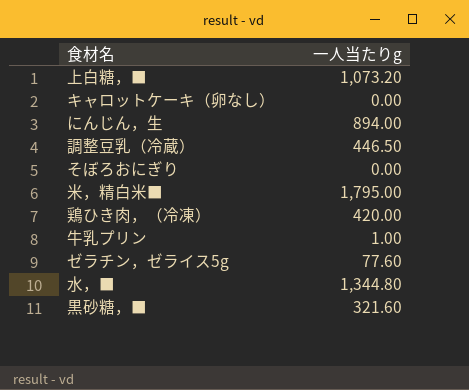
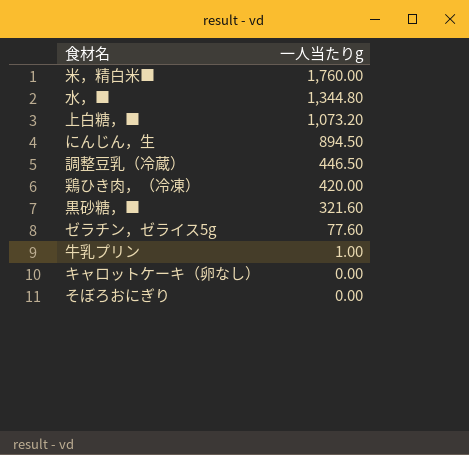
row order: none -> 一人当たりg descending
米，精白米■ | 一人当たりg: 1,795.00 -> 1,760.00
にんじん，生 | 一人当たりg: 894.00 -> 894.50

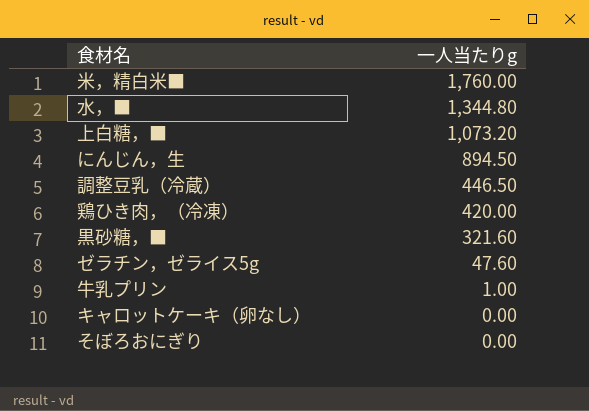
ゼラチン，ゼライス5g | 一人当たりg: 77.60 -> 47.60

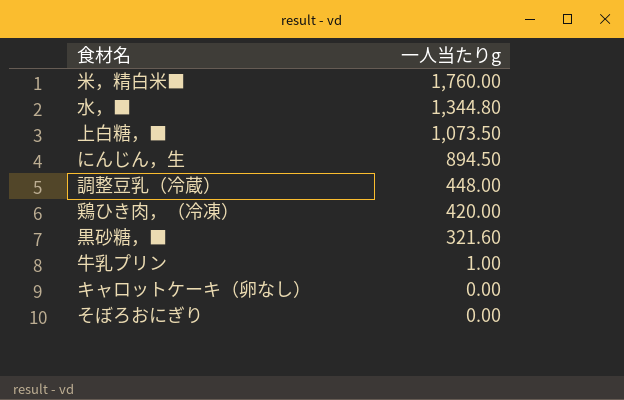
row ゼラチン，ゼライス5g: 47.60 -> none
上白糖，■ | 一人当たりg: 1,073.20 -> 1,073.50
調整豆乳（冷蔵） | 一人当たりg: 446.50 -> 448.00

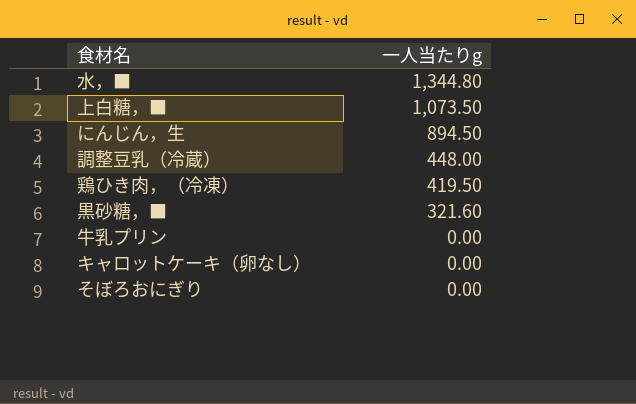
row 米，精白米■: 1,760.00 -> none
鶏ひき肉，（冷凍） | 一人当たりg: 420.00 -> 419.50
牛乳プリン | 一人当たりg: 1.00 -> 0.00

